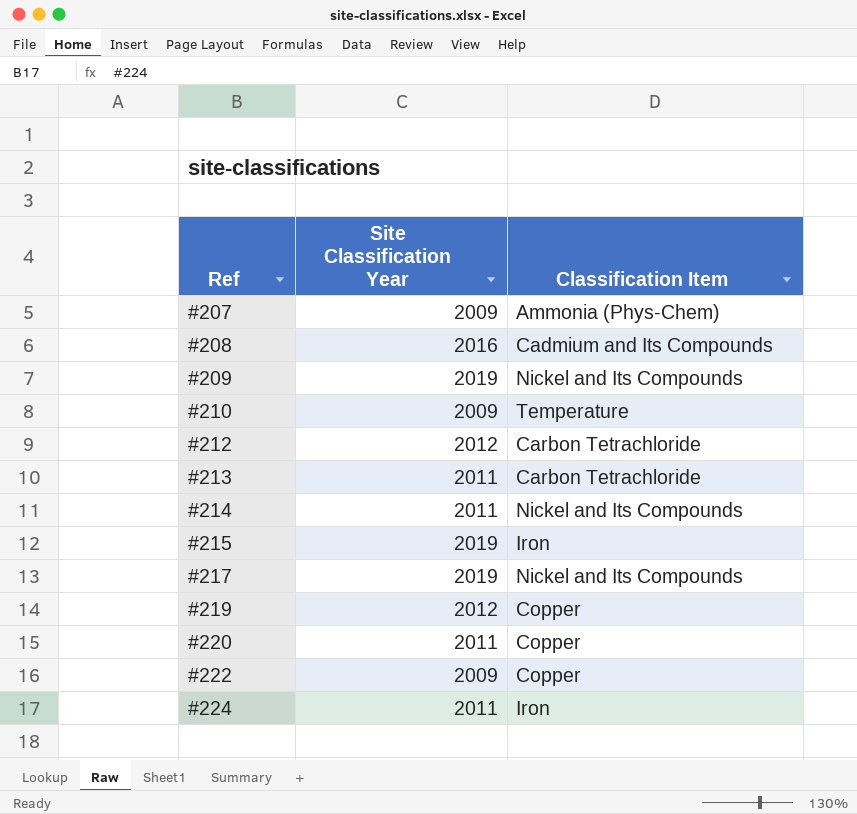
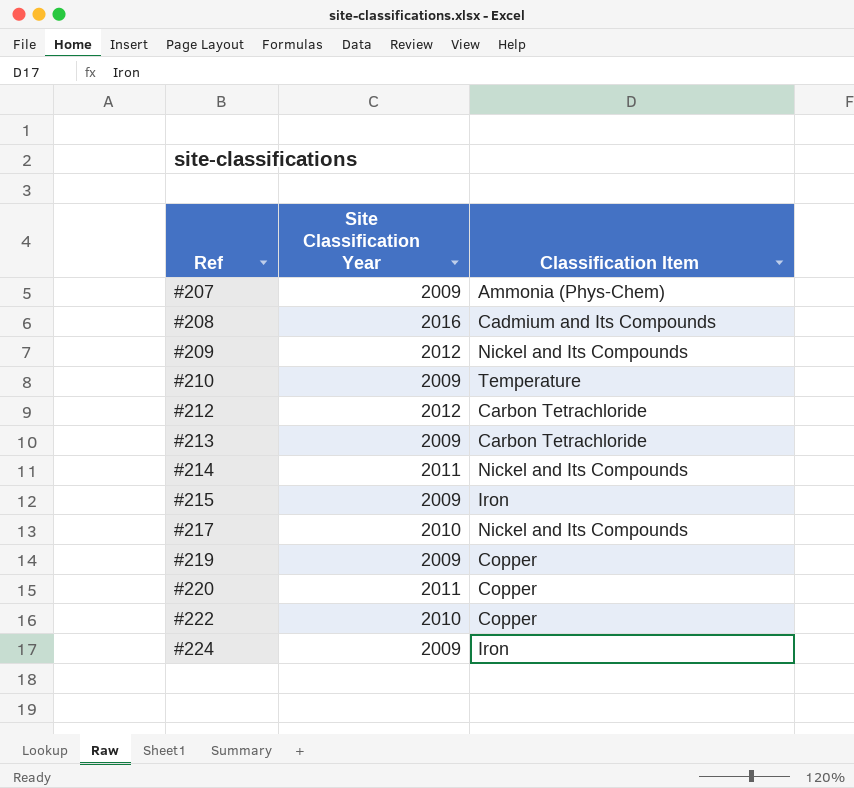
#209 | Site Classification Year: 2019 -> 2012
#213 | Site Classification Year: 2011 -> 2009
#215 | Site Classification Year: 2019 -> 2009
#217 | Site Classification Year: 2019 -> 2010
#219 | Site Classification Year: 2012 -> 2009
#222 | Site Classification Year: 2009 -> 2010
#224 | Site Classification Year: 2011 -> 2009

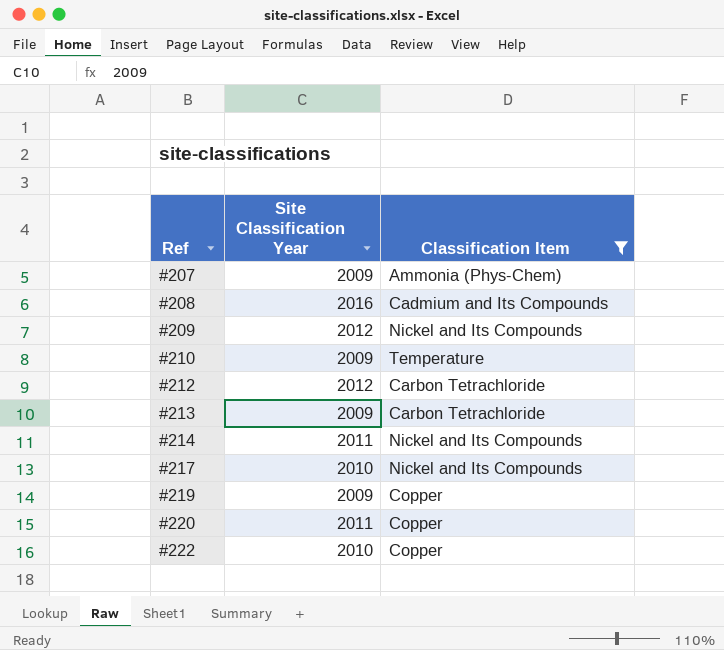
filter: none -> Classification Item != Iron

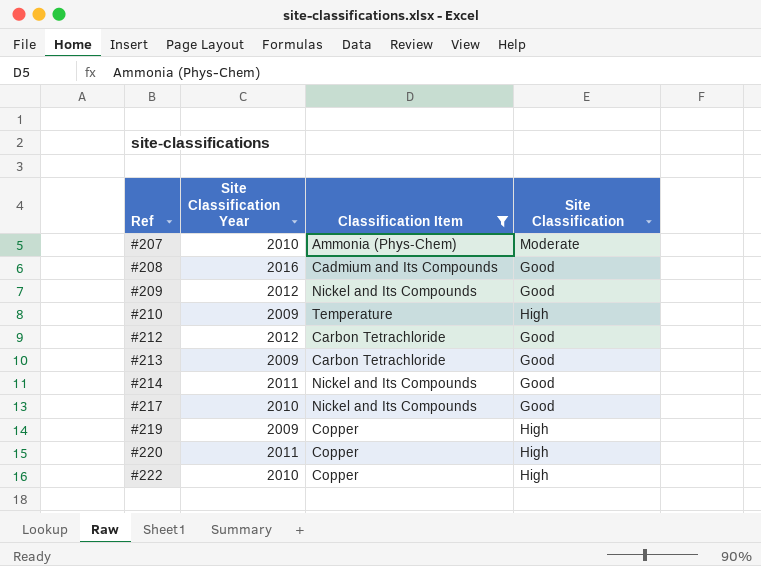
column Site Classification | position: none -> 4
#207 | Site Classification Year: 2009 -> 2010

